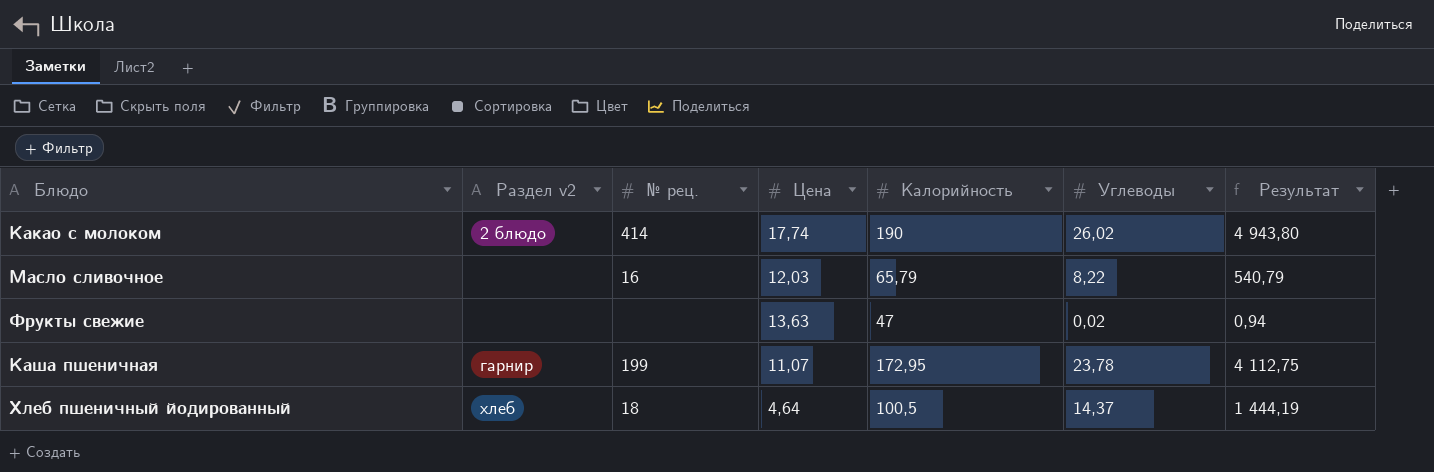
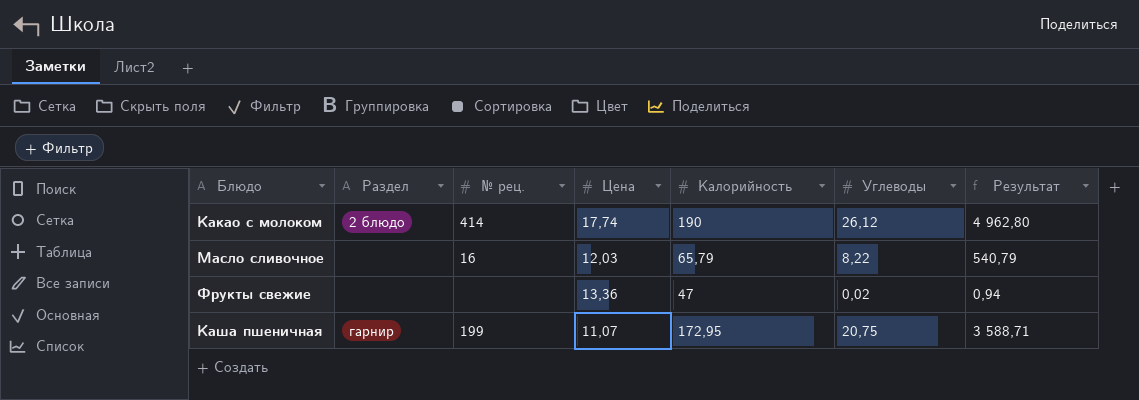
column name: Раздел v2 -> Раздел
row Хлеб пшеничный йодированный: хлеб | 18 | 4,64 | 100,5 | 14,37 | 1 444,19 -> none
Какао с молоком | Углеводы: 26,02 -> 26,12
Какао с молоком | Результат: 4 943,80 -> 4 962,80
Фрукты свежие | Цена: 13,63 -> 13,36
Каша пшеничная | Углеводы: 23,78 -> 20,75
Каша пшеничная | Результат: 4 112,75 -> 3 588,71

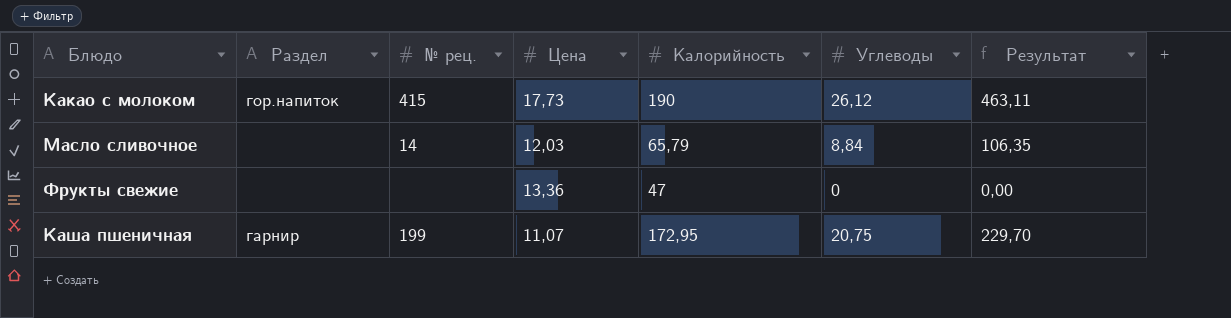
column Результат | formula: [Калорийность] * [Углеводы] -> [Цена] * [Углеводы]
Какао с молоком | Раздел: 2 блюдо -> гор.напиток
Какао с молоком | № рец.: 414 -> 415
Какао с молоком | Цена: 17,74 -> 17,73
Масло сливочное | № рец.: 16 -> 14
Масло сливочное | Углеводы: 8,22 -> 8,84
Фрукты свежие | Углеводы: 0,02 -> 0

